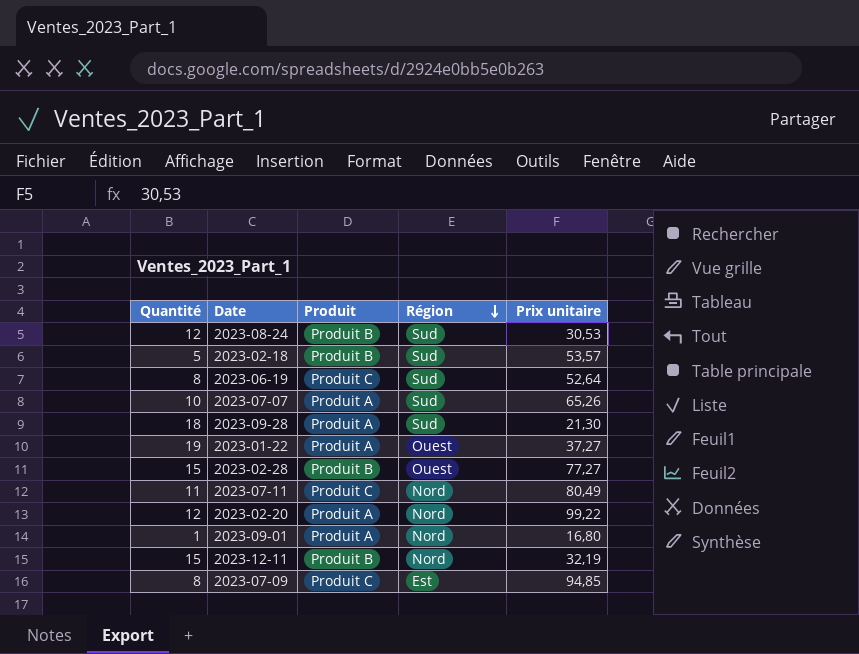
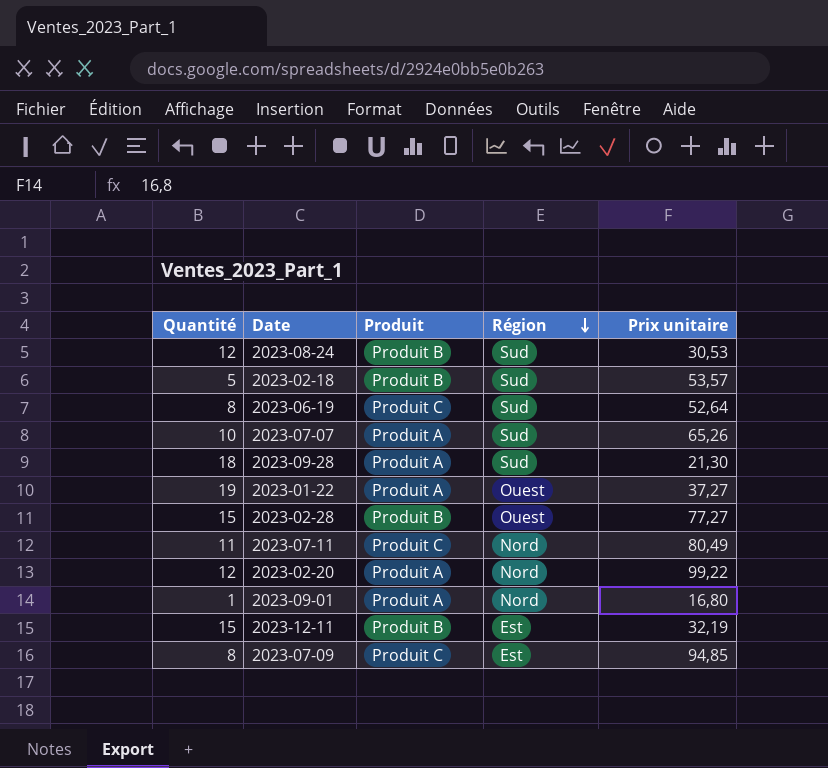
2023-12-11 | Région: Nord -> Est

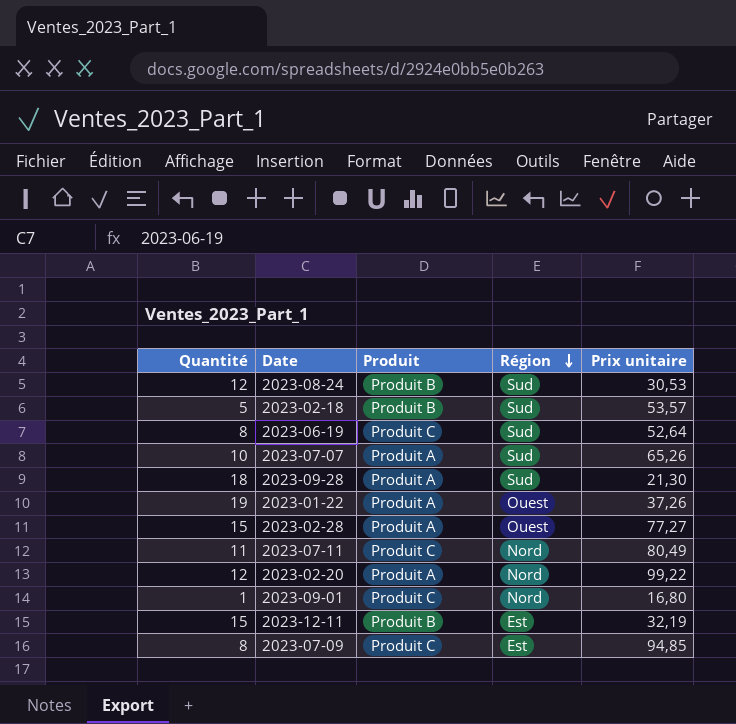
2023-01-22 | Prix unitaire: 37,27 -> 37,26
2023-02-28 | Produit: Produit B -> Produit A
2023-09-01 | Produit: Produit A -> Produit C

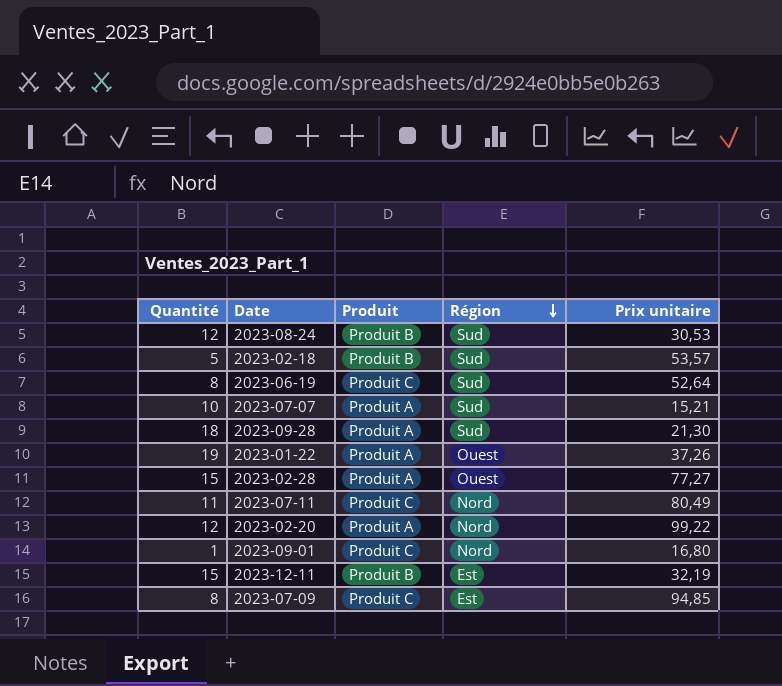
2023-07-07 | Prix unitaire: 65,26 -> 15,21

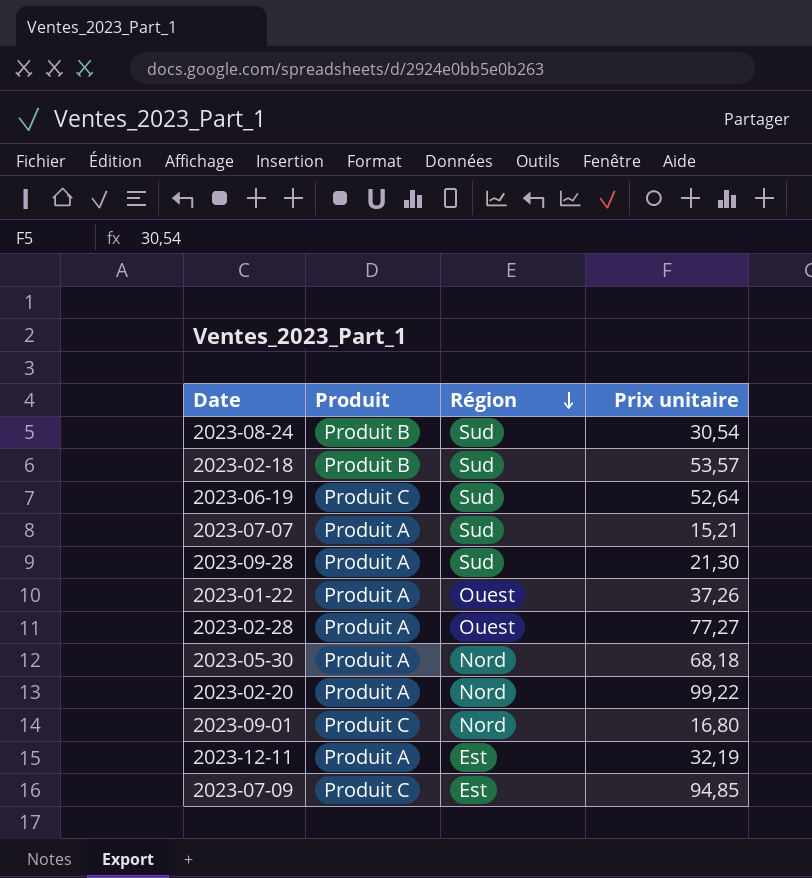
column Quantité | position: 1 -> none
row 2023-07-11: 11 | Produit C | Nord | 80,49 -> none
2023-08-24 | Prix unitaire: 30,53 -> 30,54
row 2023-05-30: none -> Produit A | Nord | 68,18
2023-12-11 | Produit: Produit B -> Produit A

